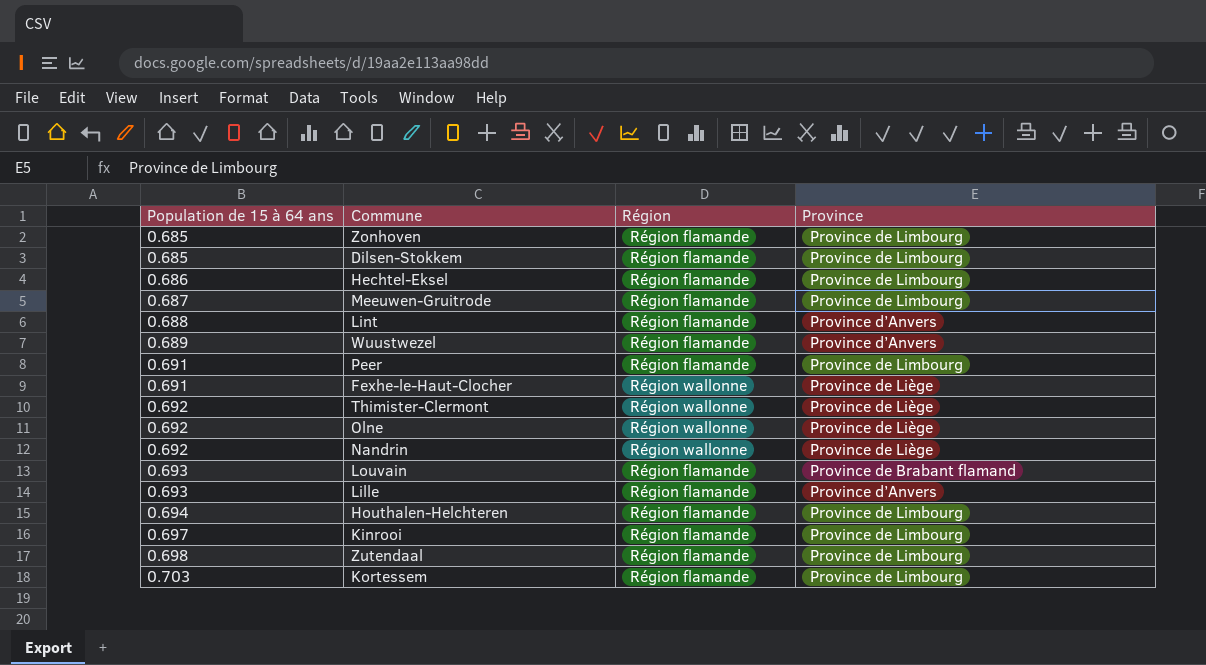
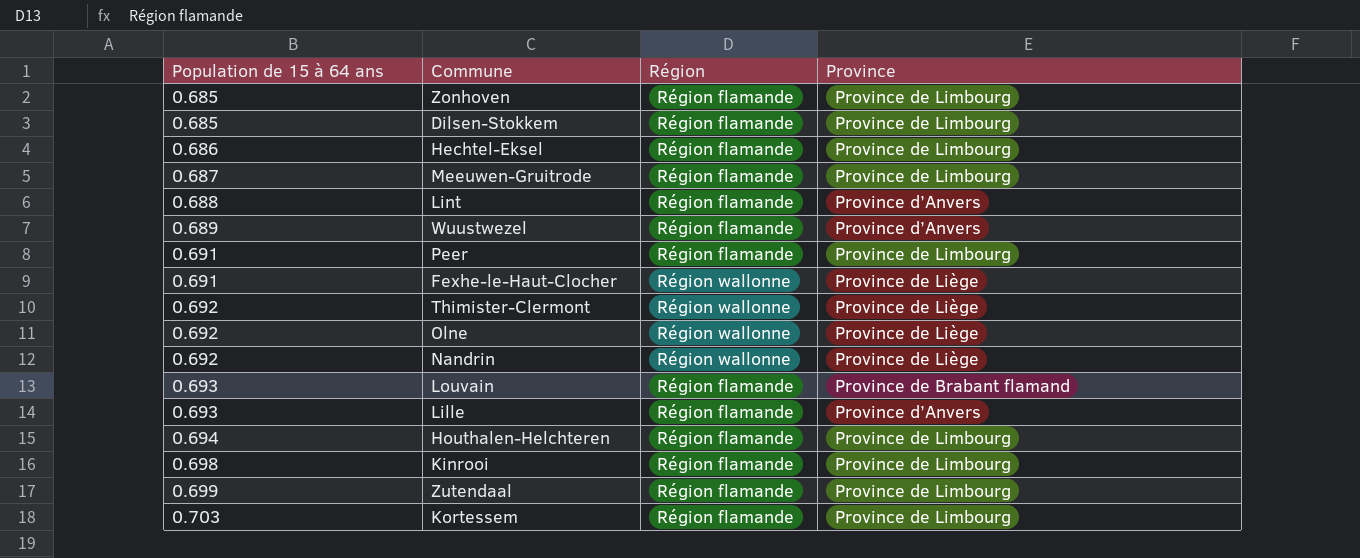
Kinrooi | Population de 15 à 64 ans: 0.697 -> 0.698
Zutendaal | Population de 15 à 64 ans: 0.698 -> 0.699

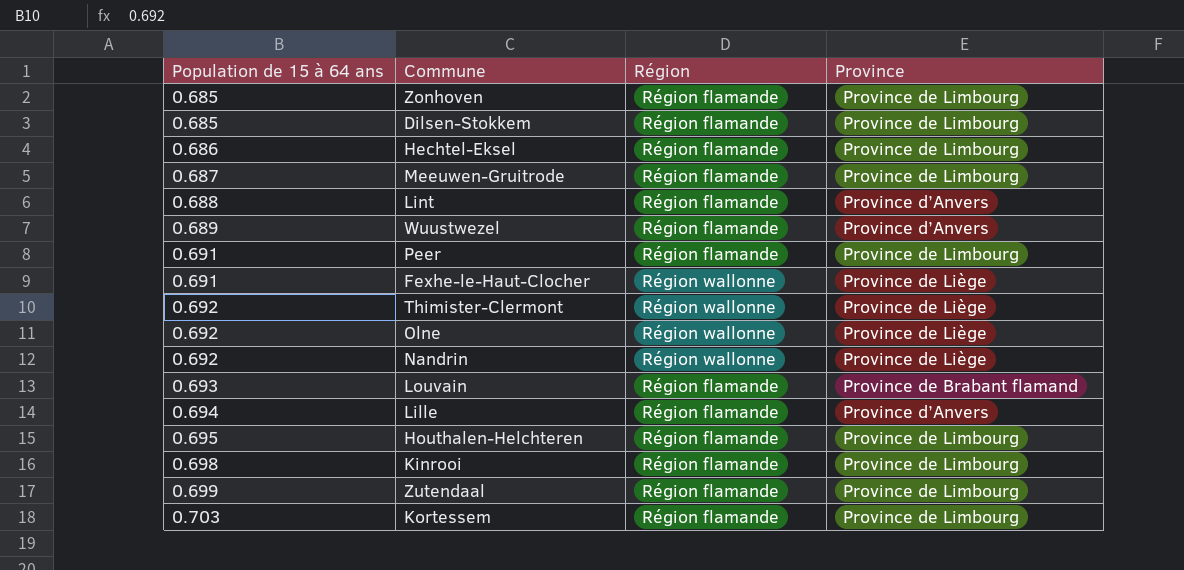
Lille | Population de 15 à 64 ans: 0.693 -> 0.694
Houthalen-Helchteren | Population de 15 à 64 ans: 0.694 -> 0.695

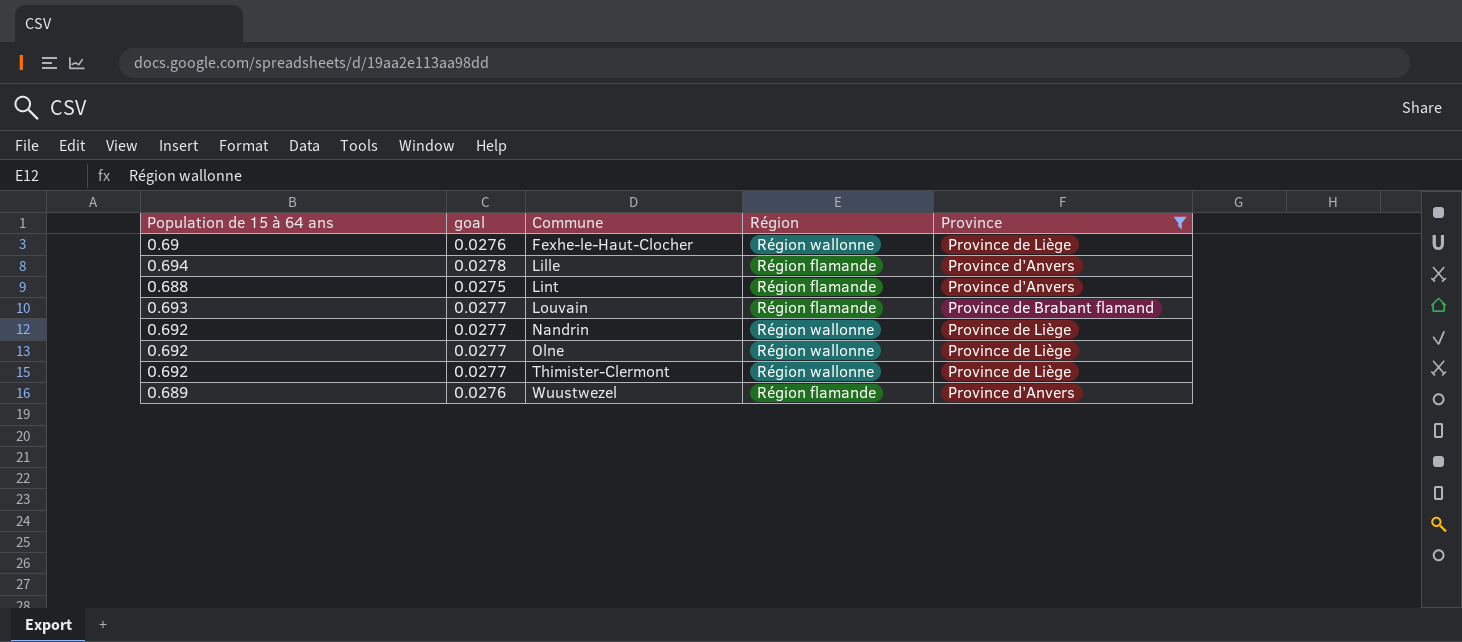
filter: none -> Province != Province de Limbourg
row order: Population de 15 à 64 ans ascending -> Commune ascending
column goal | formula: none -> [Population de 15 à 64 ans] * 0.04
Fexhe-le-Haut-Clocher | Population de 15 à 64 ans: 0.691 -> 0.69

